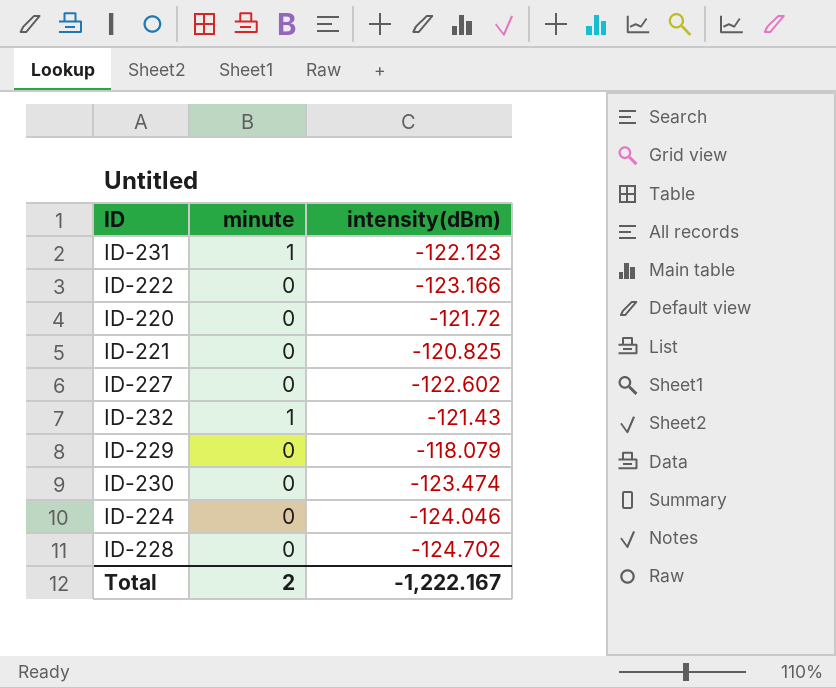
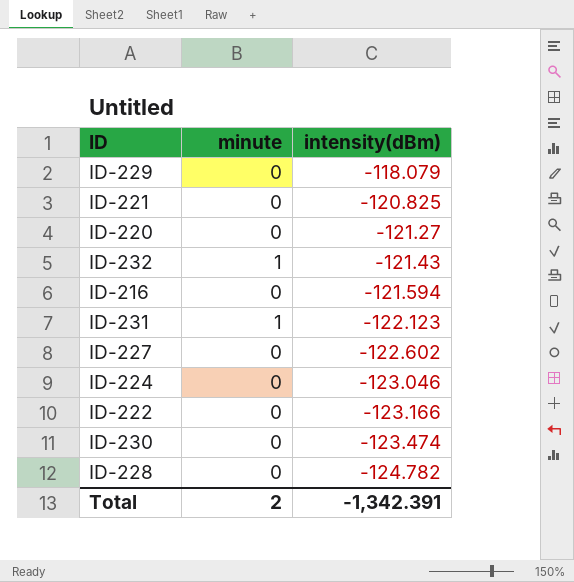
row order: none -> intensity(dBm) descending
ID-220 | intensity(dBm): -121.72 -> -121.27
row ID-216: none -> 0 | -121.594
ID-224 | intensity(dBm): -124.046 -> -123.046
ID-228 | intensity(dBm): -124.702 -> -124.782
Total | intensity(dBm): -1,222.167 -> -1,342.391

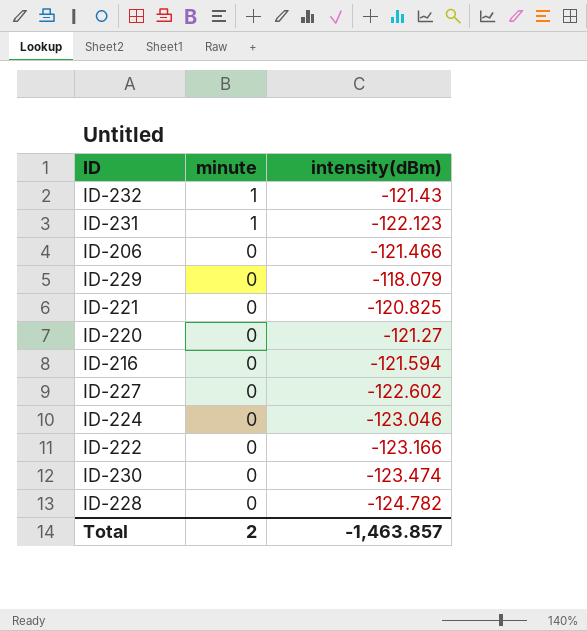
row order: intensity(dBm) descending -> minute descending
row ID-206: none -> 0 | -121.466
Total | intensity(dBm): -1,342.391 -> -1,463.857

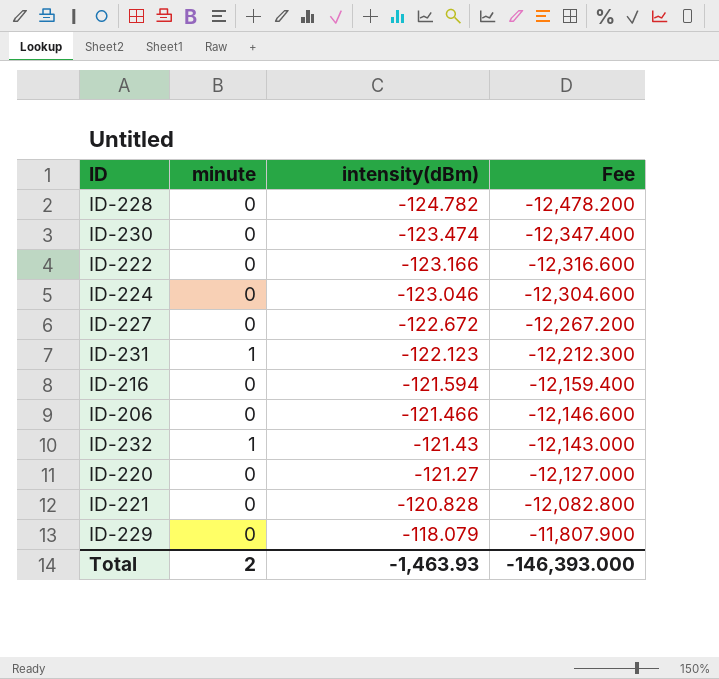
row order: minute descending -> intensity(dBm) ascending
column Fee | formula: none -> [intensity(dBm)] * 100
ID-227 | intensity(dBm): -122.602 -> -122.672
ID-221 | intensity(dBm): -120.825 -> -120.828
Total | intensity(dBm): -1,463.857 -> -1,463.93

